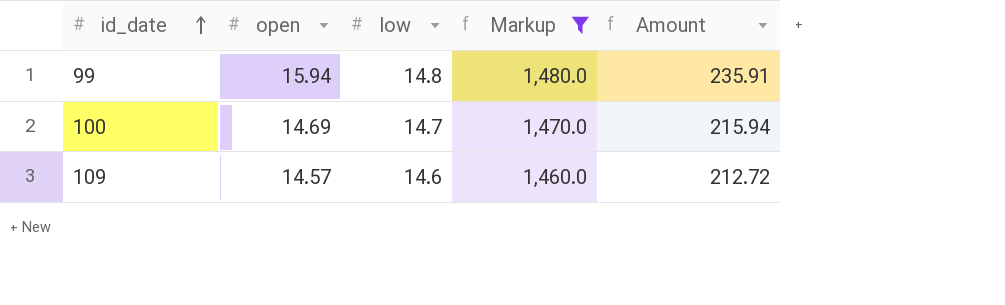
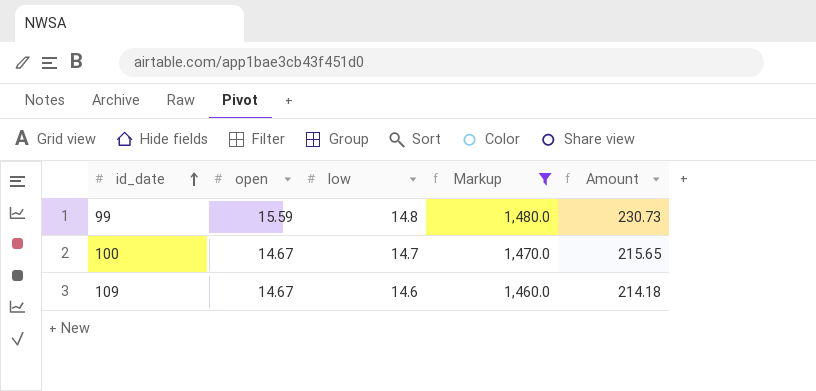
99 | open: 15.94 -> 15.59
99 | Amount: 235.91 -> 230.73
100 | open: 14.69 -> 14.67
100 | Amount: 215.94 -> 215.65
109 | open: 14.57 -> 14.67
109 | Amount: 212.72 -> 214.18

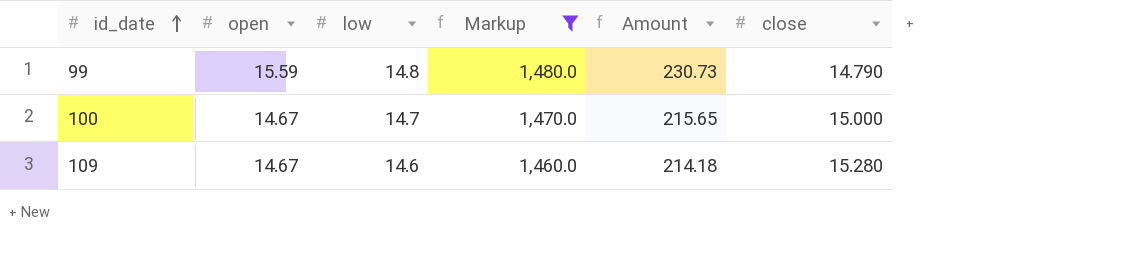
column close | position: none -> 6

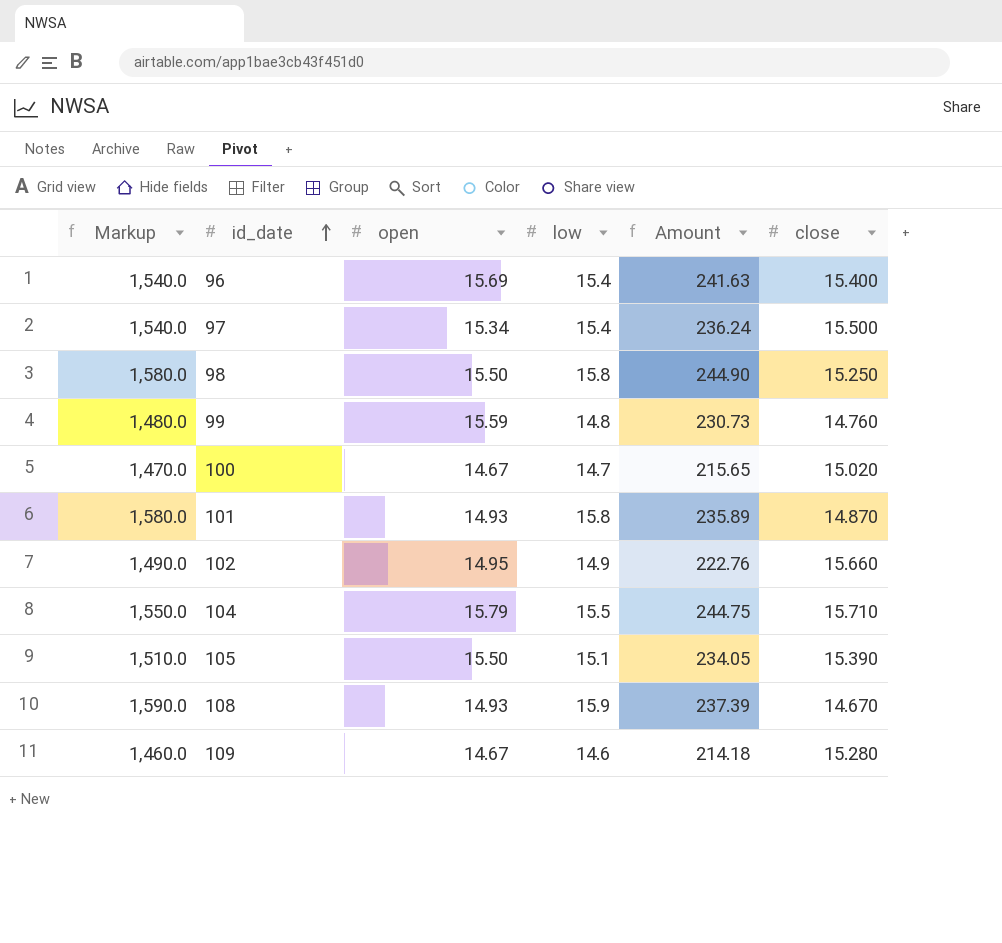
filter: Markup <= 1,480.0 -> none
column Markup | position: 4 -> 1
99 | close: 14.790 -> 14.760
100 | close: 15.000 -> 15.020

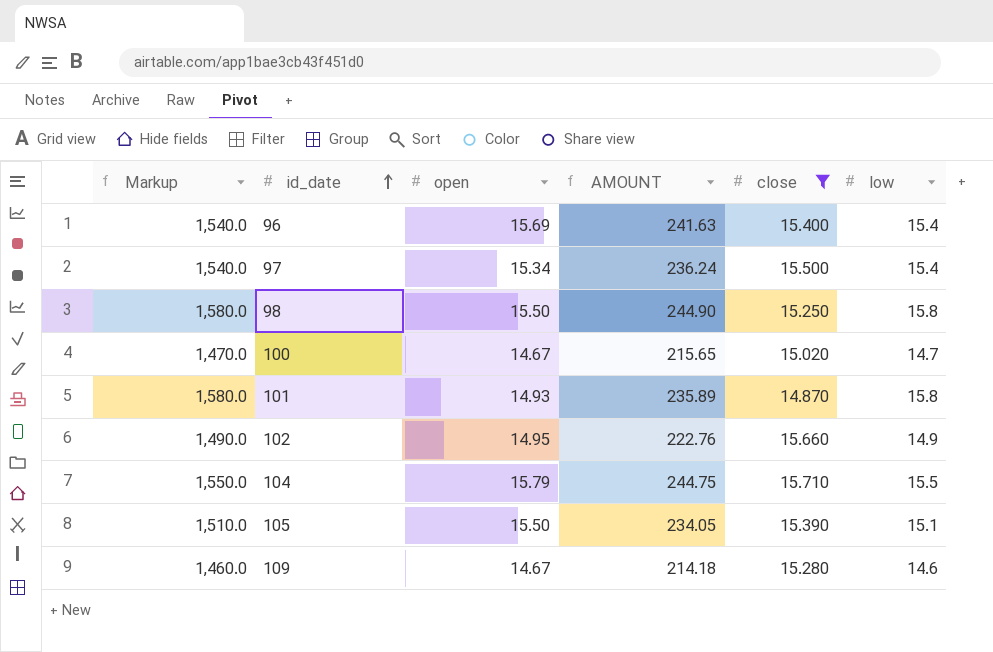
filter: none -> close >= 14.870
column name: Amount -> AMOUNT
column low | position: 4 -> 6

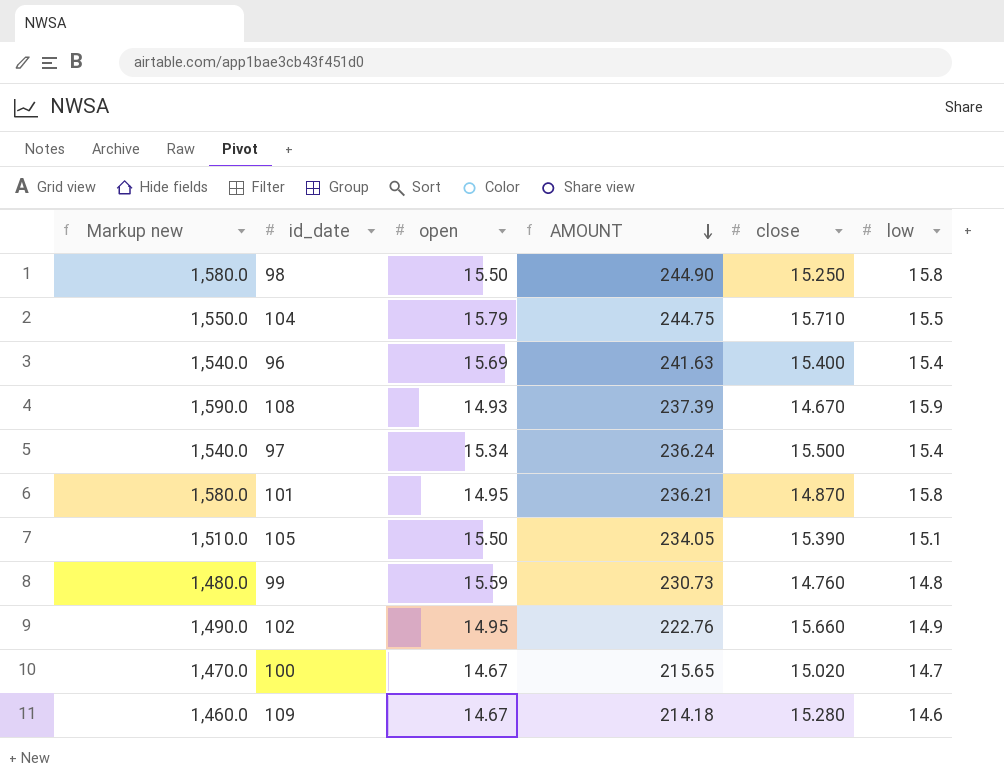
filter: close >= 14.870 -> none
row order: id_date ascending -> AMOUNT descending
column name: Markup -> Markup new
101 | open: 14.93 -> 14.95
101 | AMOUNT: 235.89 -> 236.21

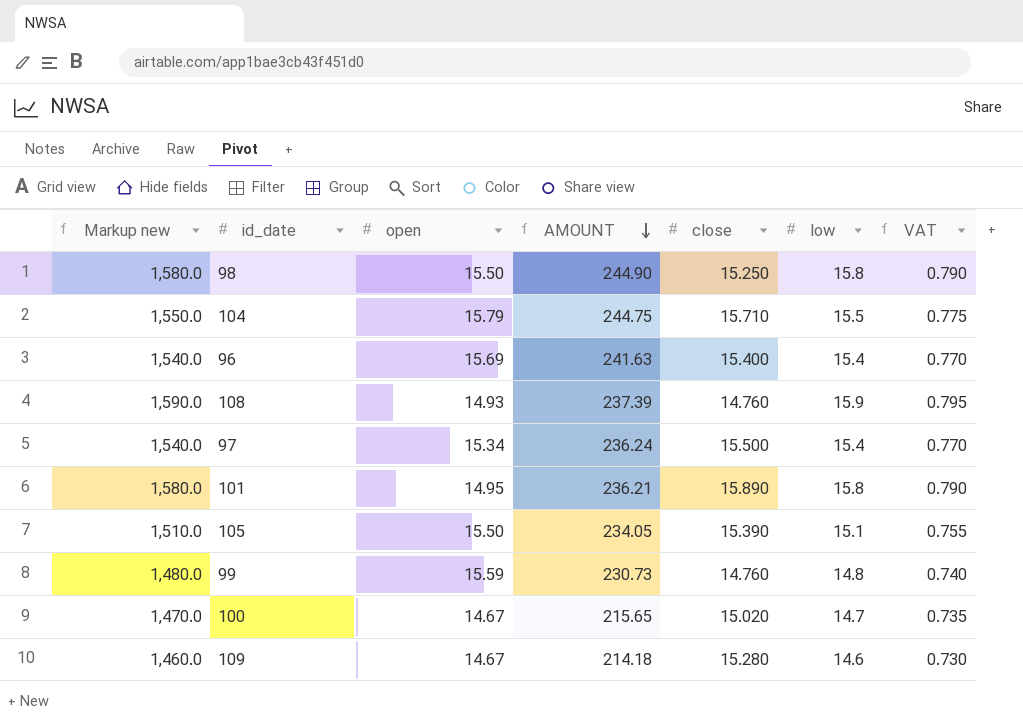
column VAT | formula: none -> [low] * 0.05
row 102: 1,490.0 | 14.95 | 222.76 | 15.660 | 14.9 -> none
108 | close: 14.670 -> 14.760
101 | close: 14.870 -> 15.890

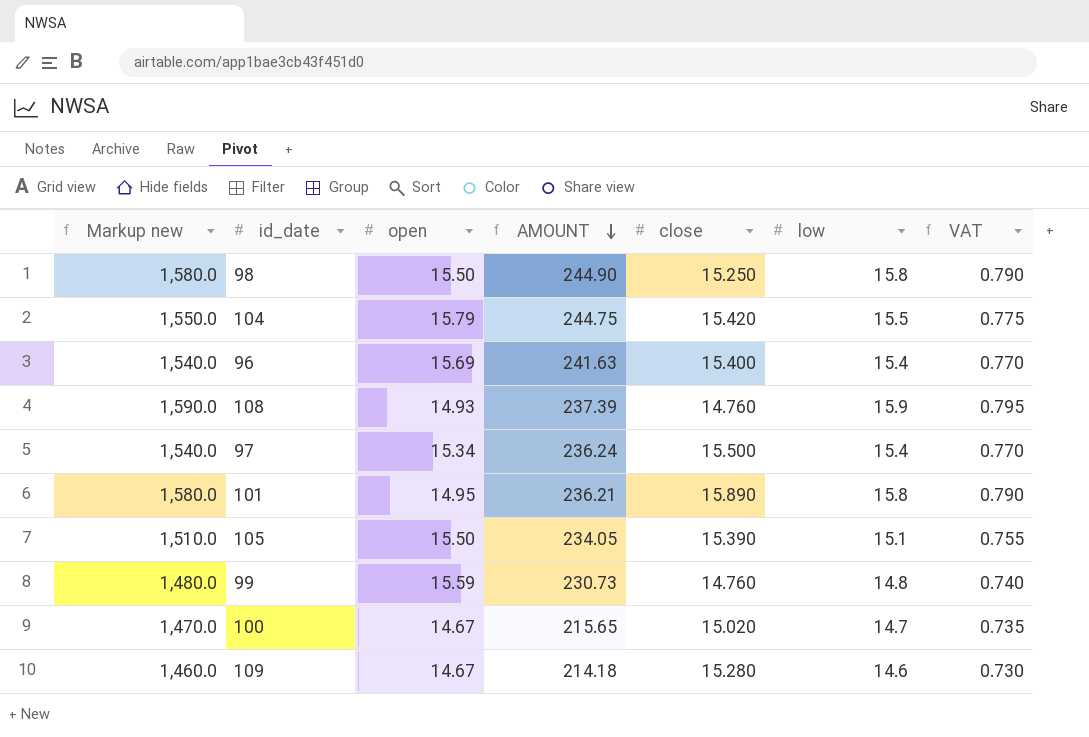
104 | close: 15.710 -> 15.420

